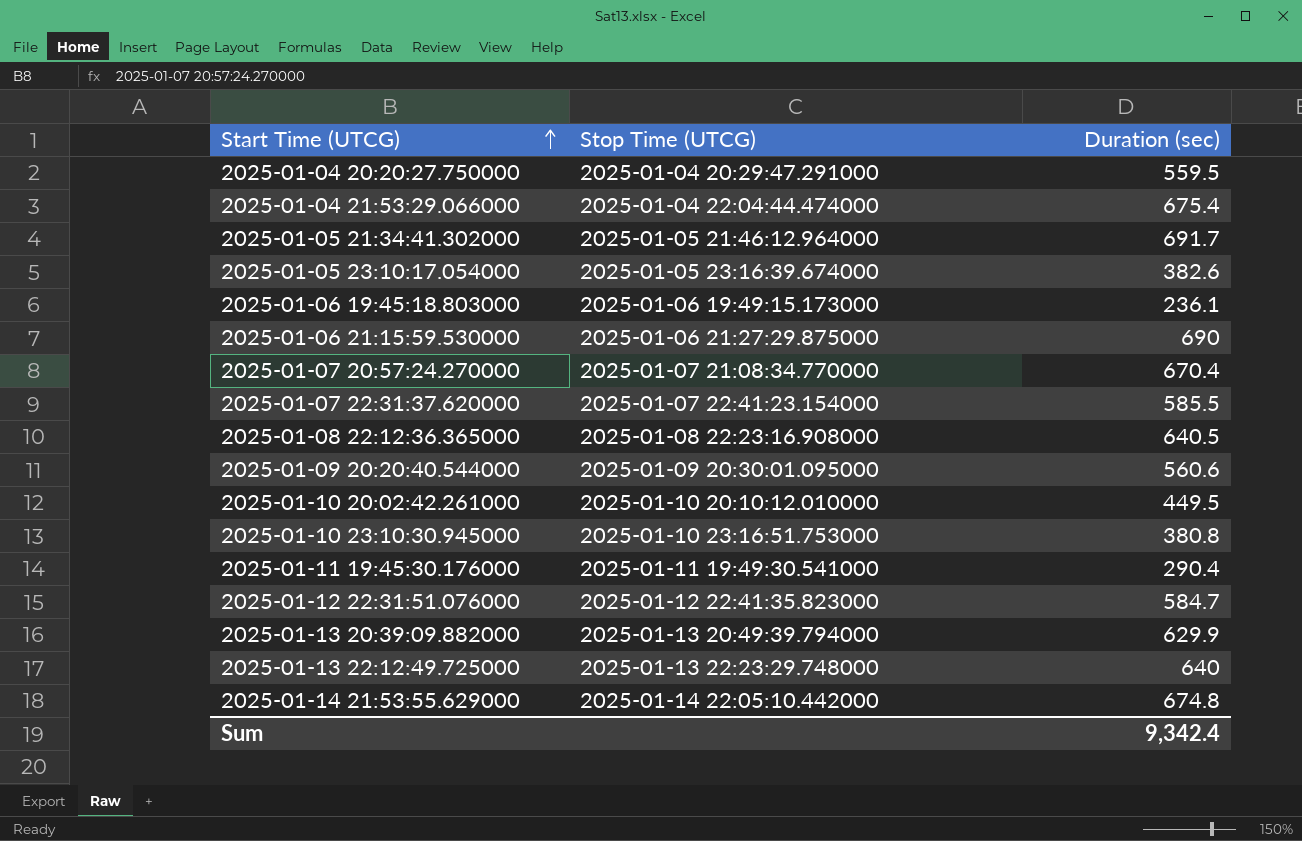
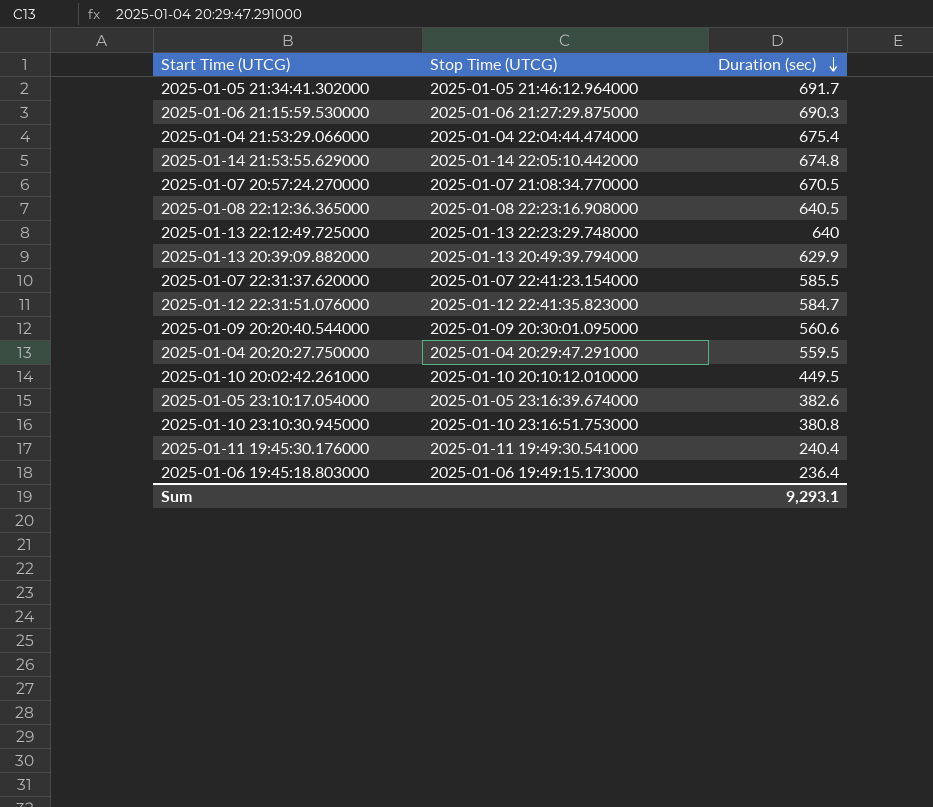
row order: Start Time (UTCG) ascending -> Duration (sec) descending
2025-01-06 21:15:59.530000 | Duration (sec): 690 -> 690.3
2025-01-07 20:57:24.270000 | Duration (sec): 670.4 -> 670.5
2025-01-11 19:45:30.176000 | Duration (sec): 290.4 -> 240.4
2025-01-06 19:45:18.803000 | Duration (sec): 236.1 -> 236.4
Sum | Duration (sec): 9,342.4 -> 9,293.1

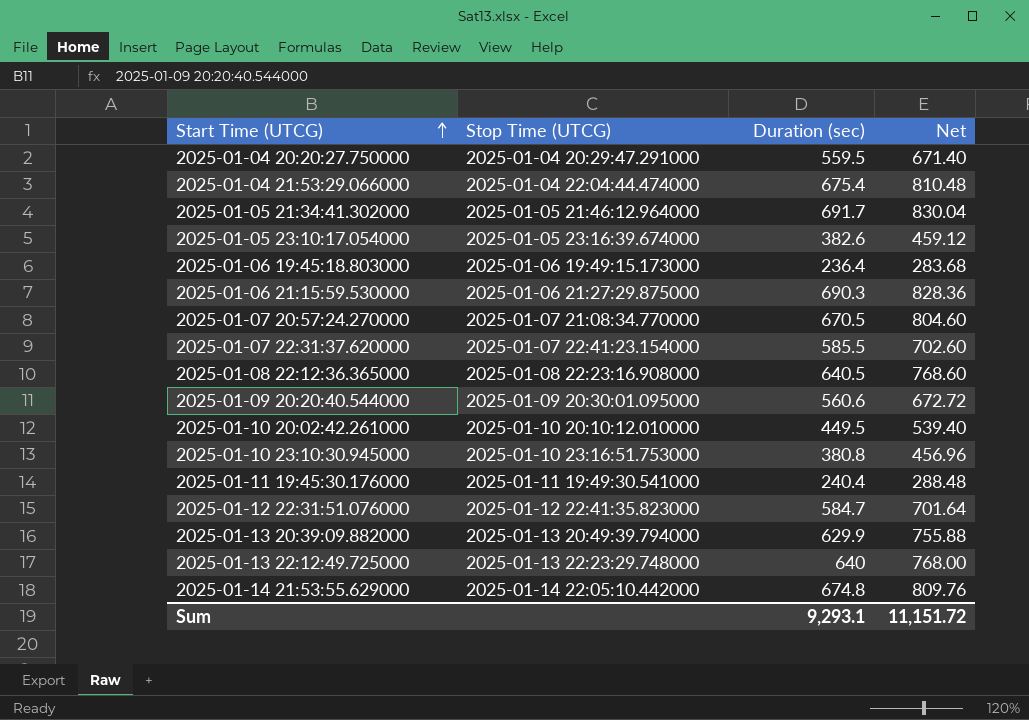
row order: Duration (sec) descending -> Start Time (UTCG) ascending
column Net | formula: none -> [Duration (sec)] * 1.2

